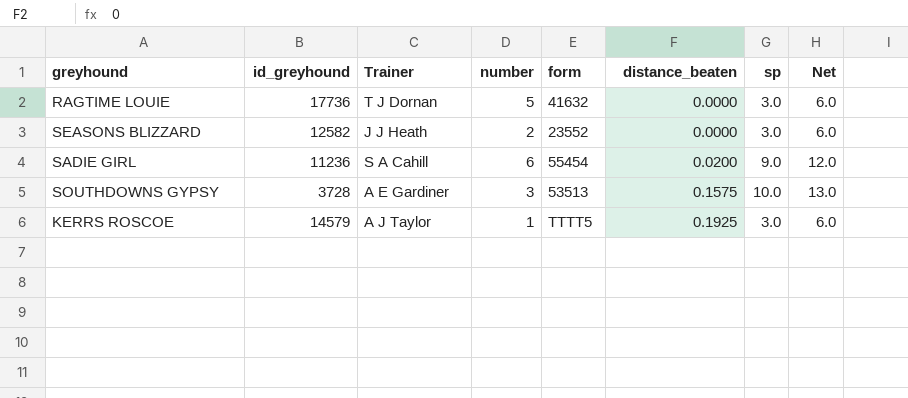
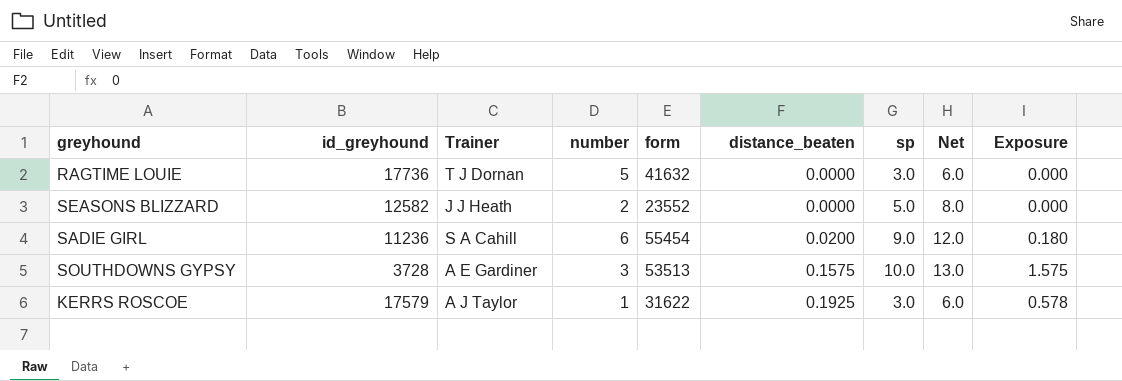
column Exposure | formula: none -> [distance_beaten] * [sp]
SEASONS BLIZZARD | sp: 3.0 -> 5.0
SEASONS BLIZZARD | Net: 6.0 -> 8.0
KERRS ROSCOE | id_greyhound: 14579 -> 17579
KERRS ROSCOE | form: TTTT5 -> 31622

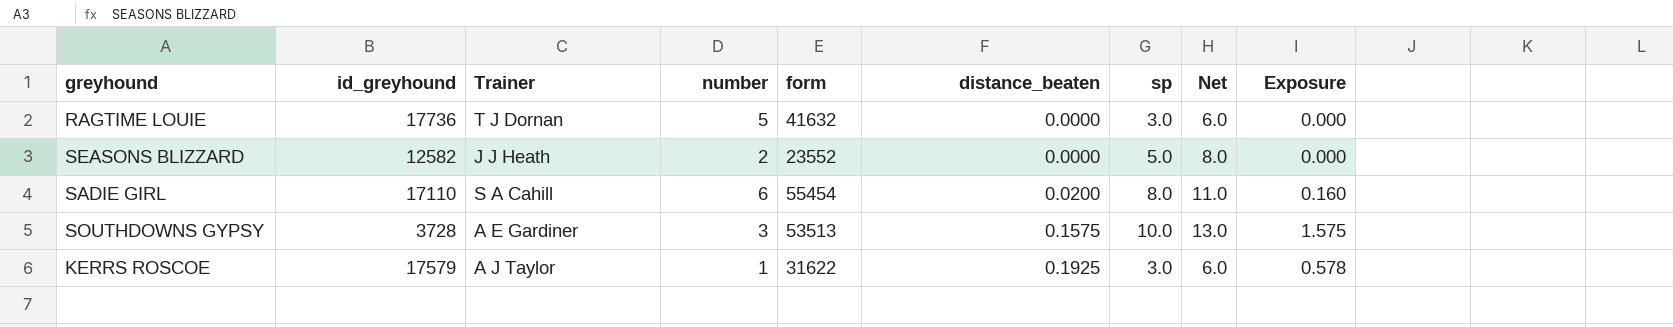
SADIE GIRL | id_greyhound: 11236 -> 17110
SADIE GIRL | sp: 9.0 -> 8.0
SADIE GIRL | Net: 12.0 -> 11.0
SADIE GIRL | Exposure: 0.180 -> 0.160

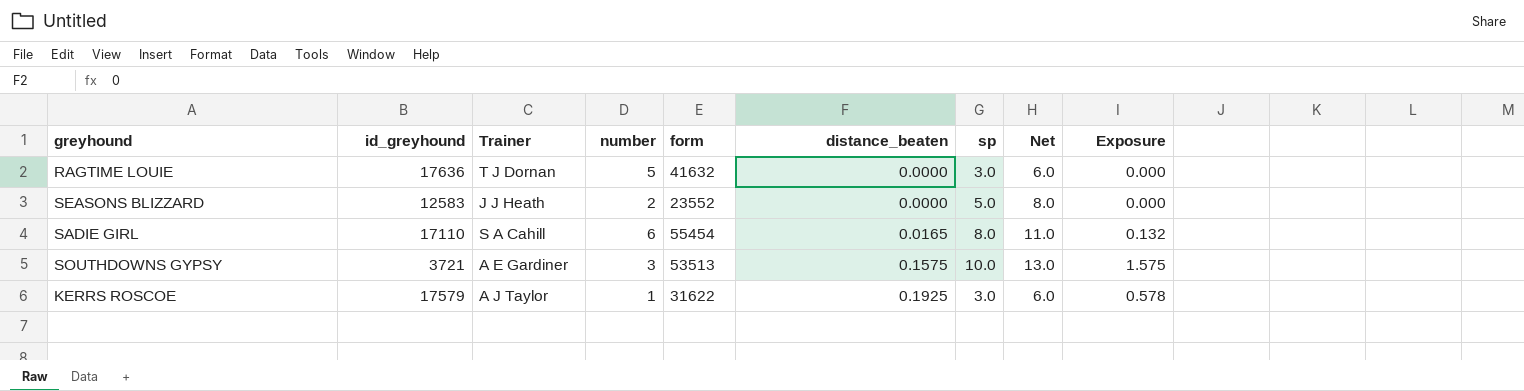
RAGTIME LOUIE | id_greyhound: 17736 -> 17636
SEASONS BLIZZARD | id_greyhound: 12582 -> 12583
SADIE GIRL | distance_beaten: 0.0200 -> 0.0165
SADIE GIRL | Exposure: 0.160 -> 0.132
SOUTHDOWNS GYPSY | id_greyhound: 3728 -> 3721

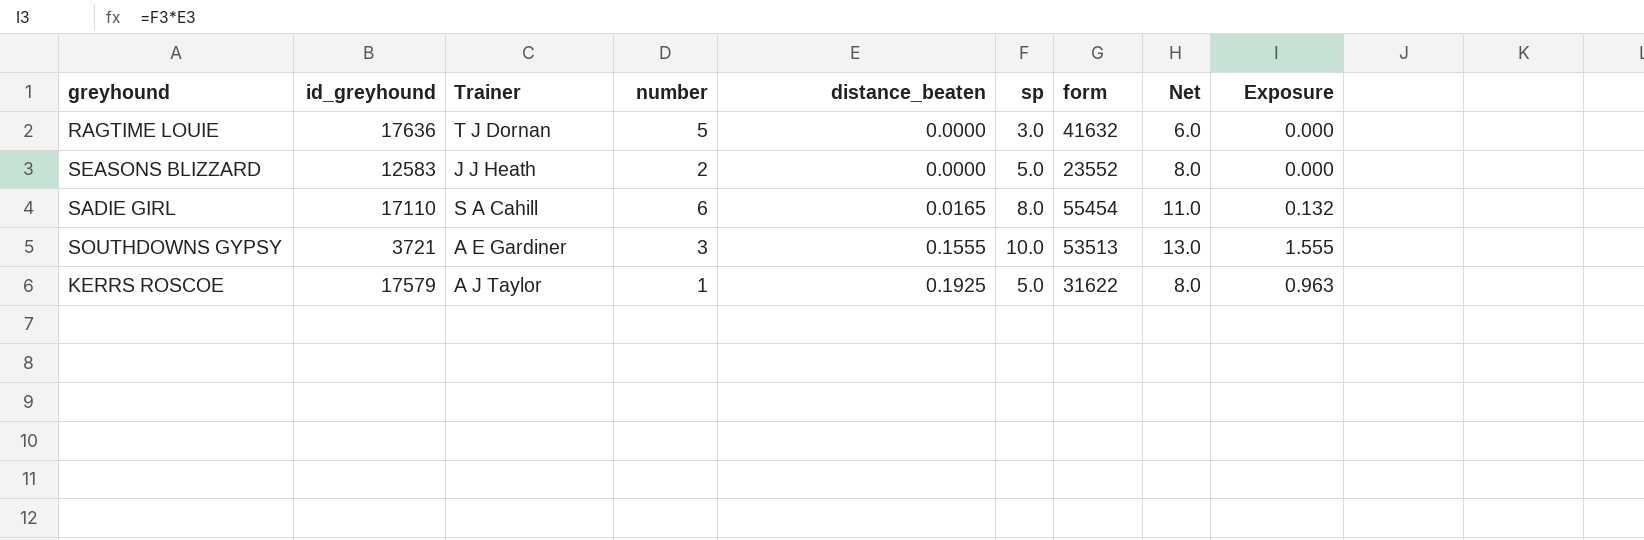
column form | position: 5 -> 7
SOUTHDOWNS GYPSY | distance_beaten: 0.1575 -> 0.1555
SOUTHDOWNS GYPSY | Exposure: 1.575 -> 1.555
KERRS ROSCOE | sp: 3.0 -> 5.0
KERRS ROSCOE | Net: 6.0 -> 8.0
KERRS ROSCOE | Exposure: 0.578 -> 0.963

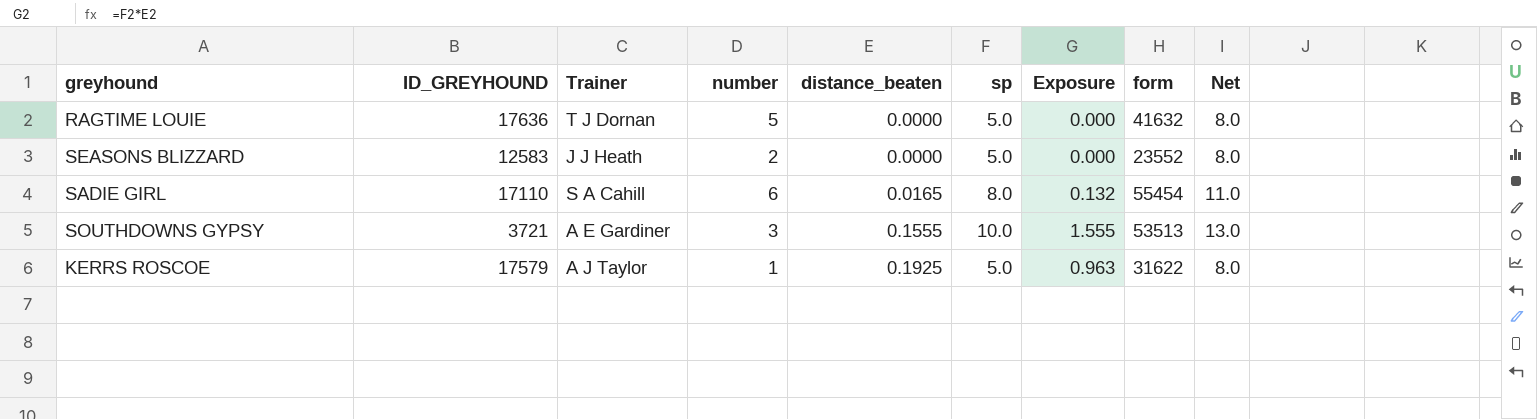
column name: id_greyhound -> ID_GREYHOUND
column Exposure | position: 9 -> 7
RAGTIME LOUIE | sp: 3.0 -> 5.0
RAGTIME LOUIE | Net: 6.0 -> 8.0

